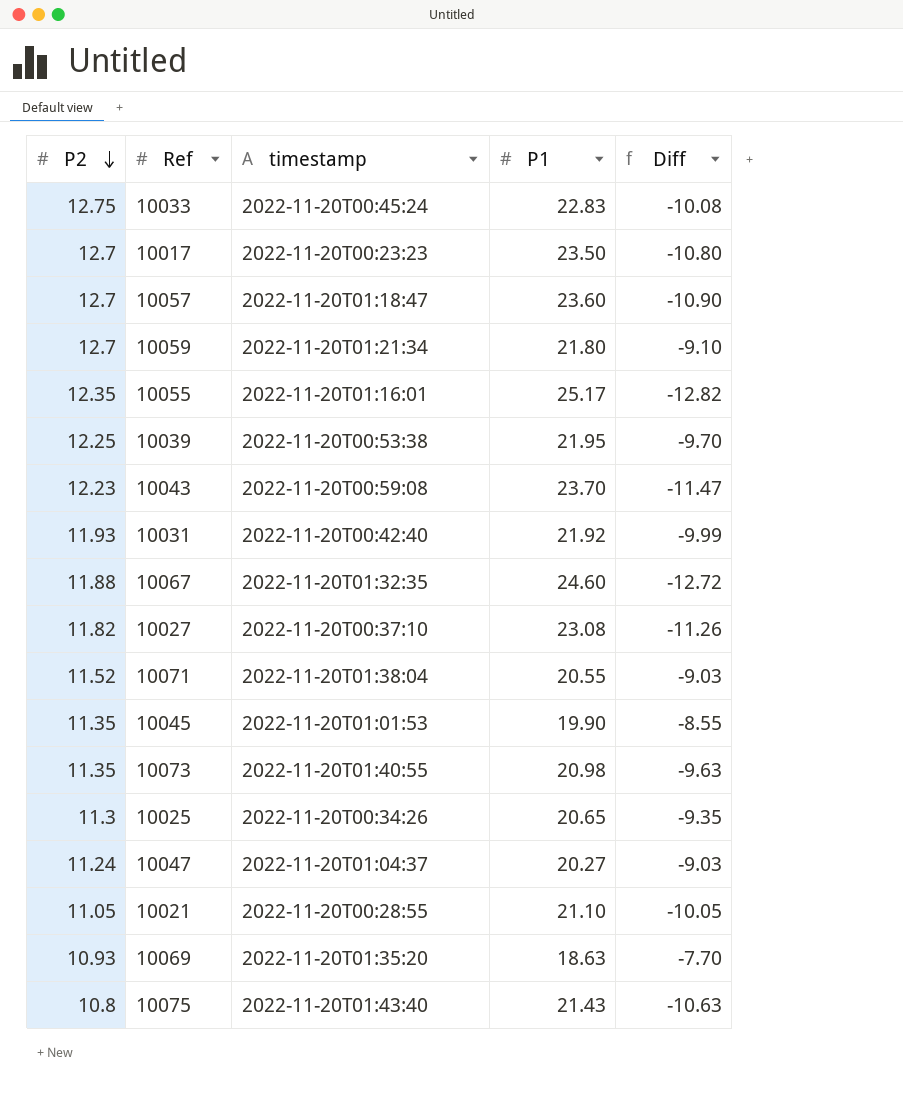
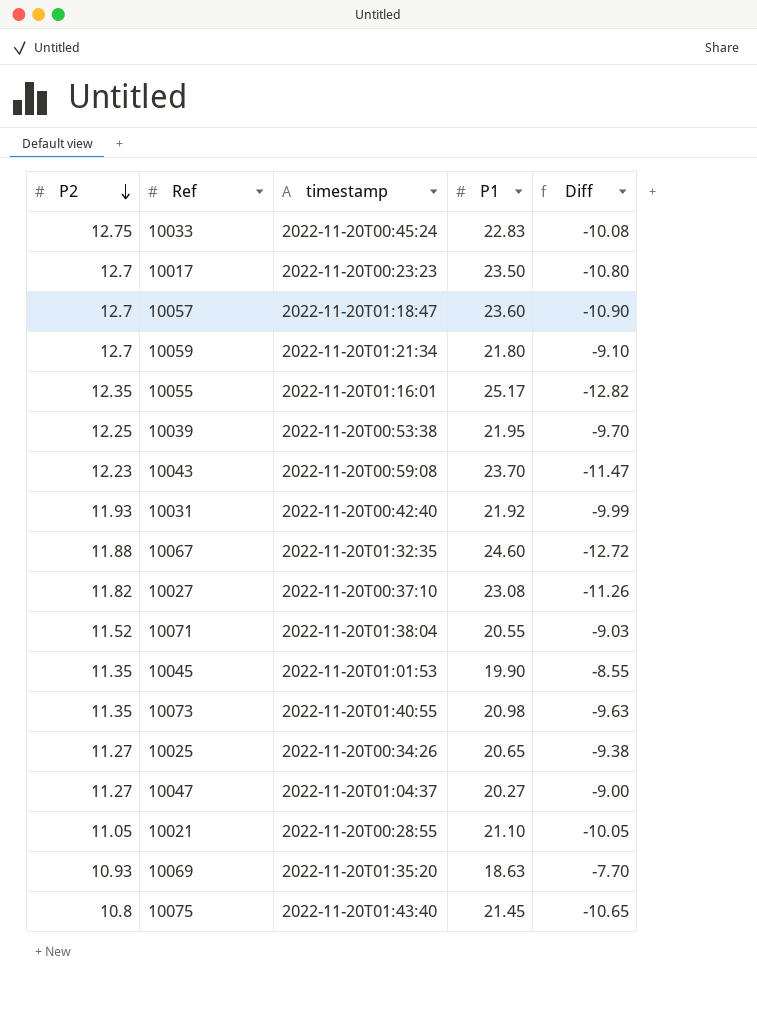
10025 | P2: 11.3 -> 11.27
10025 | Diff: -9.35 -> -9.38
10047 | P2: 11.24 -> 11.27
10047 | Diff: -9.03 -> -9.00
10075 | P1: 21.43 -> 21.45
10075 | Diff: -10.63 -> -10.65

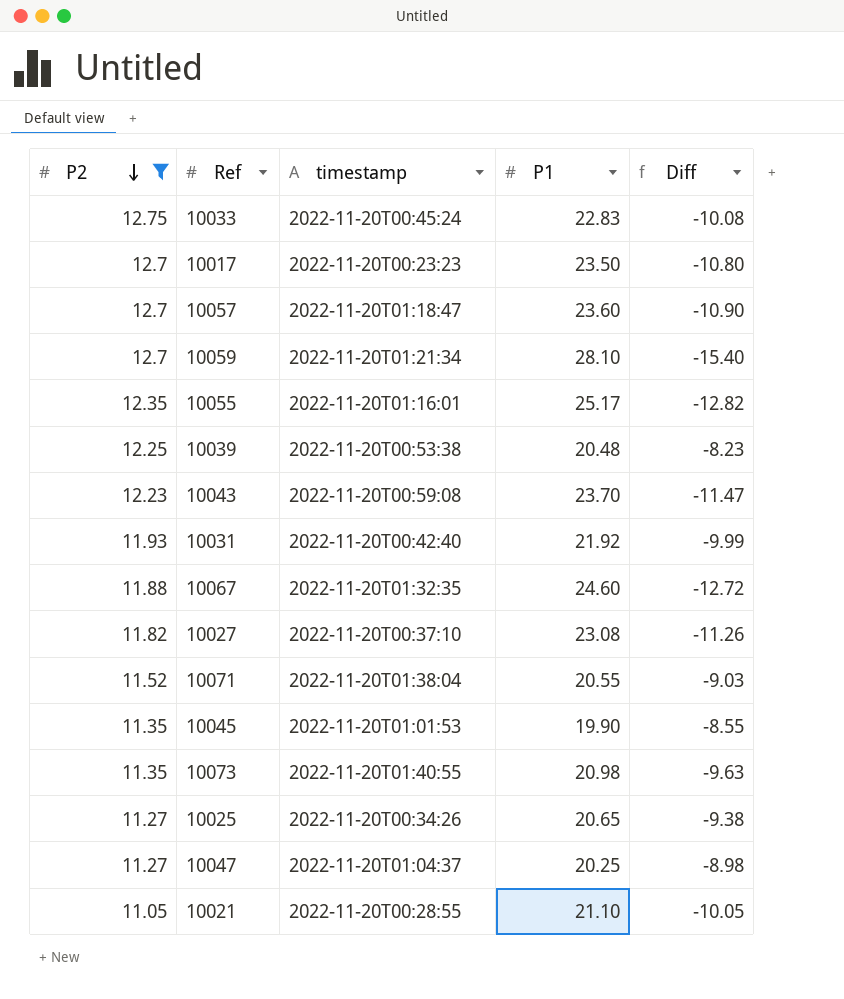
filter: none -> P2 >= 11.05
10059 | P1: 21.80 -> 28.10
10059 | Diff: -9.10 -> -15.40
10039 | P1: 21.95 -> 20.48
10039 | Diff: -9.70 -> -8.23
10047 | P1: 20.27 -> 20.25
10047 | Diff: -9.00 -> -8.98

